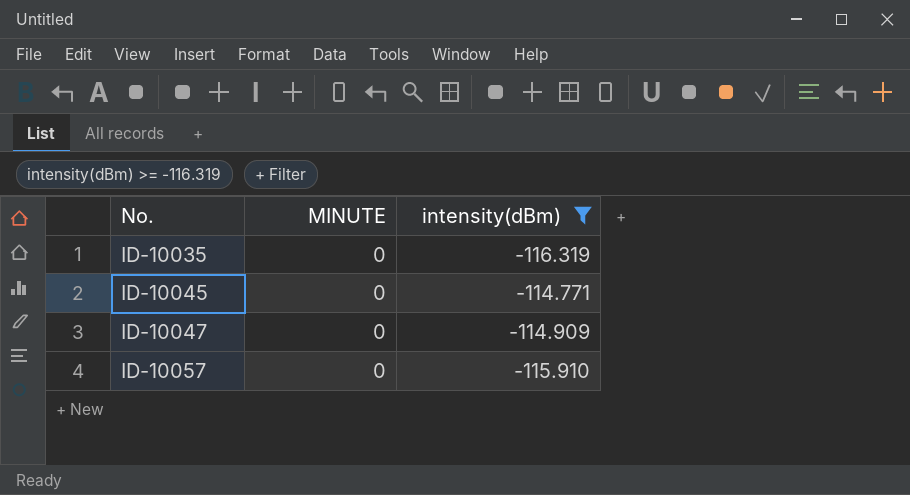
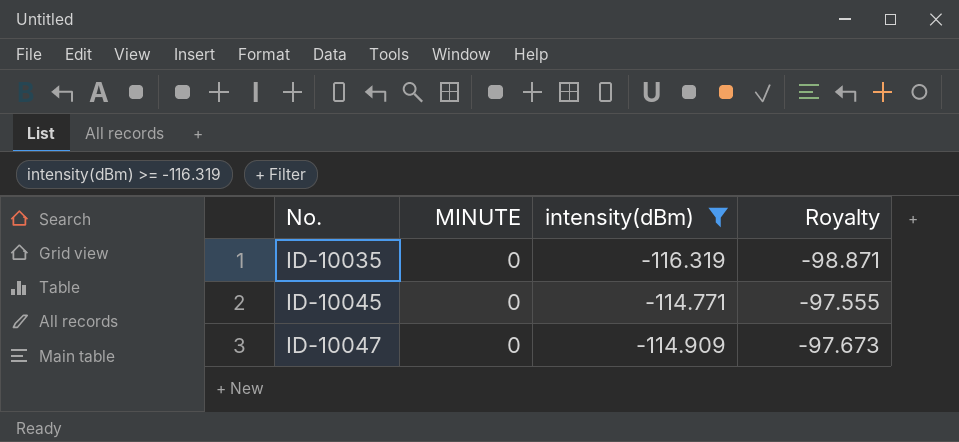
column Royalty | formula: none -> [intensity(dBm)] * 0.85
row ID-10057: 0 | -115.910 -> none

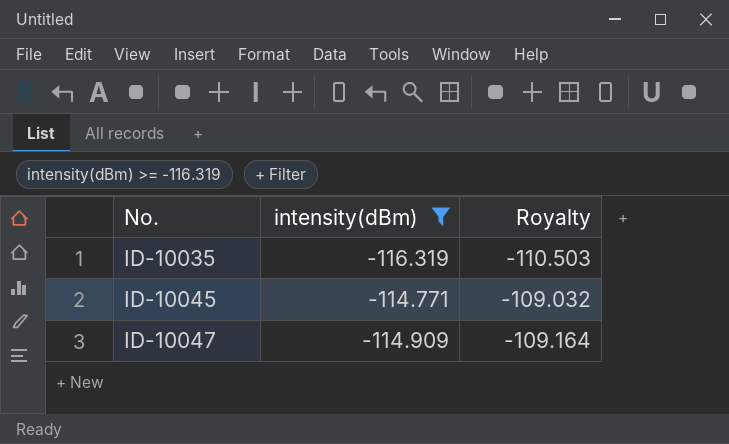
column MINUTE | position: 2 -> none
column Royalty | formula: [intensity(dBm)] * 0.85 -> [intensity(dBm)] * 0.95

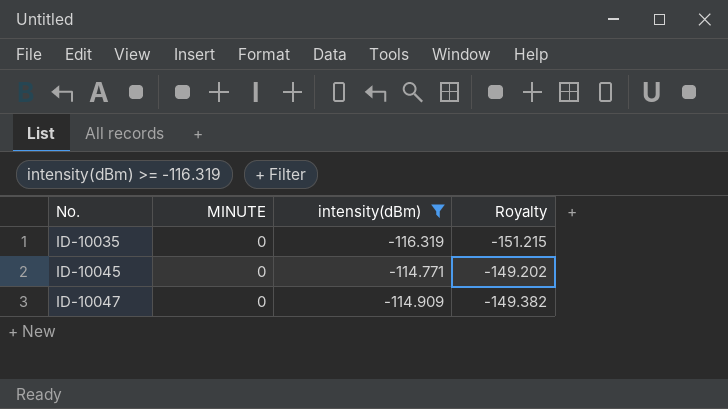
column MINUTE | position: none -> 2
column Royalty | formula: [intensity(dBm)] * 0.95 -> [intensity(dBm)] * 1.3

